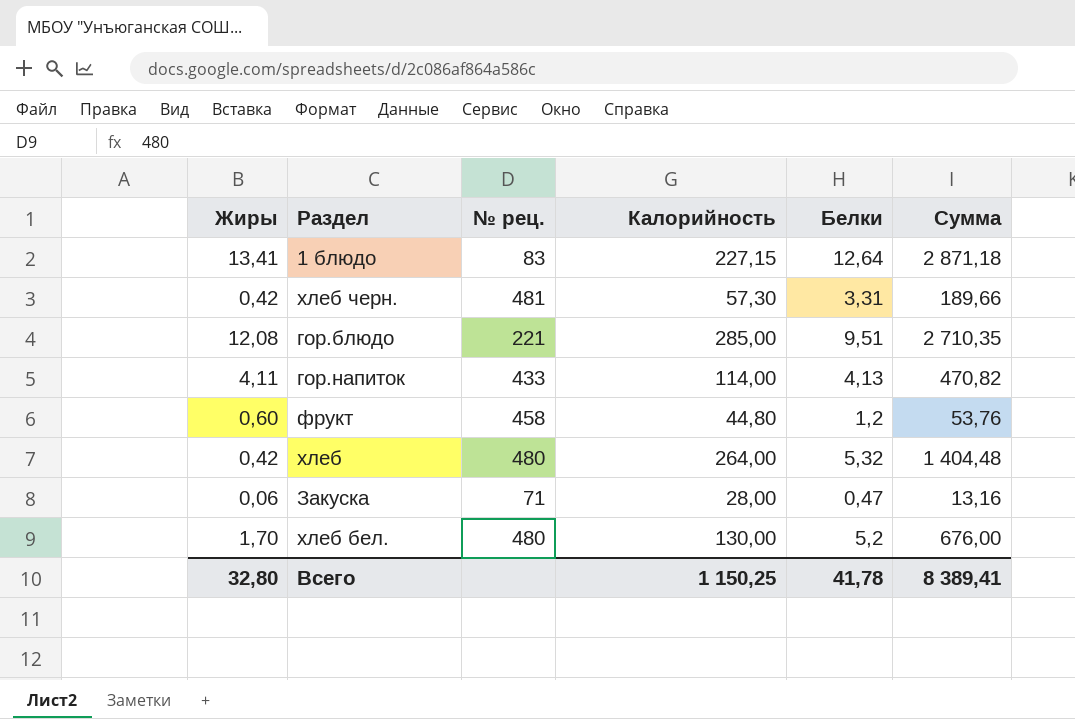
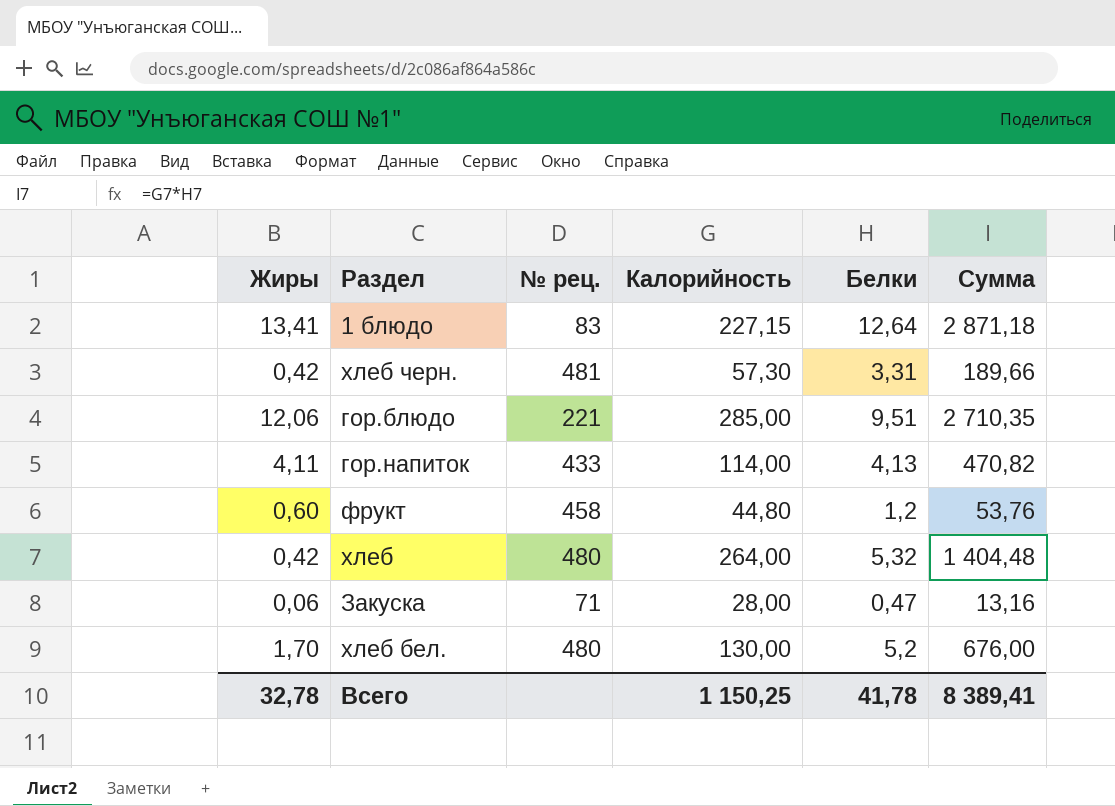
гор.блюдо | Жиры: 12,08 -> 12,06
Всего | Жиры: 32,80 -> 32,78

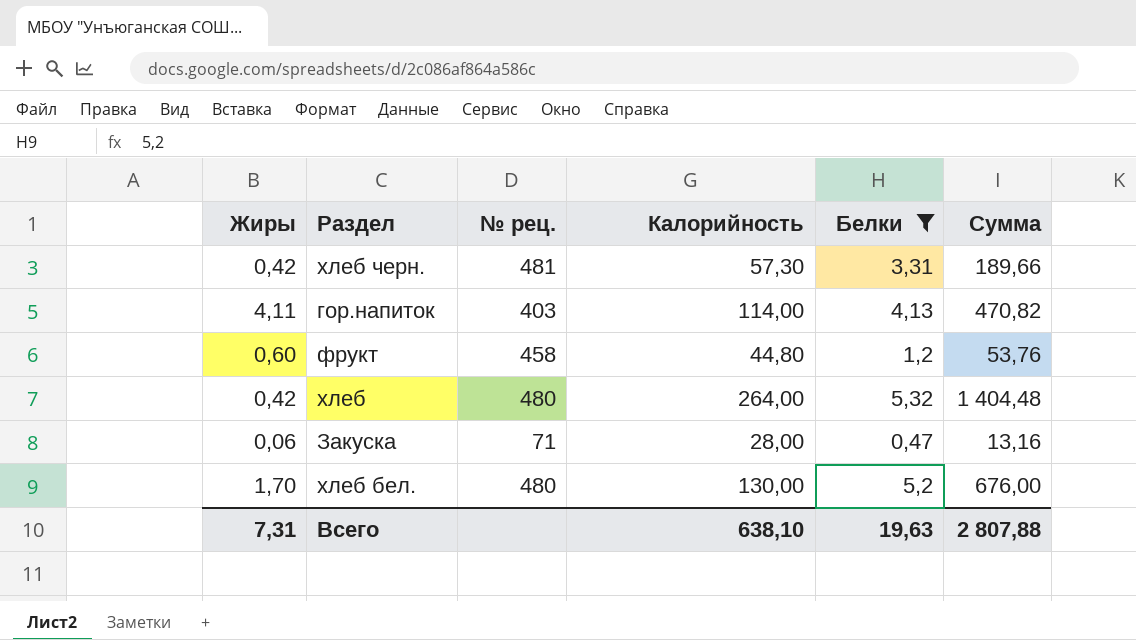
filter: none -> Белки <= 5,32
гор.напиток | № рец.: 433 -> 403
Всего | Жиры: 32,78 -> 7,31
Всего | Калорийность: 1 150,25 -> 638,10
Всего | Белки: 41,78 -> 19,63
Всего | Сумма: 8 389,41 -> 2 807,88

